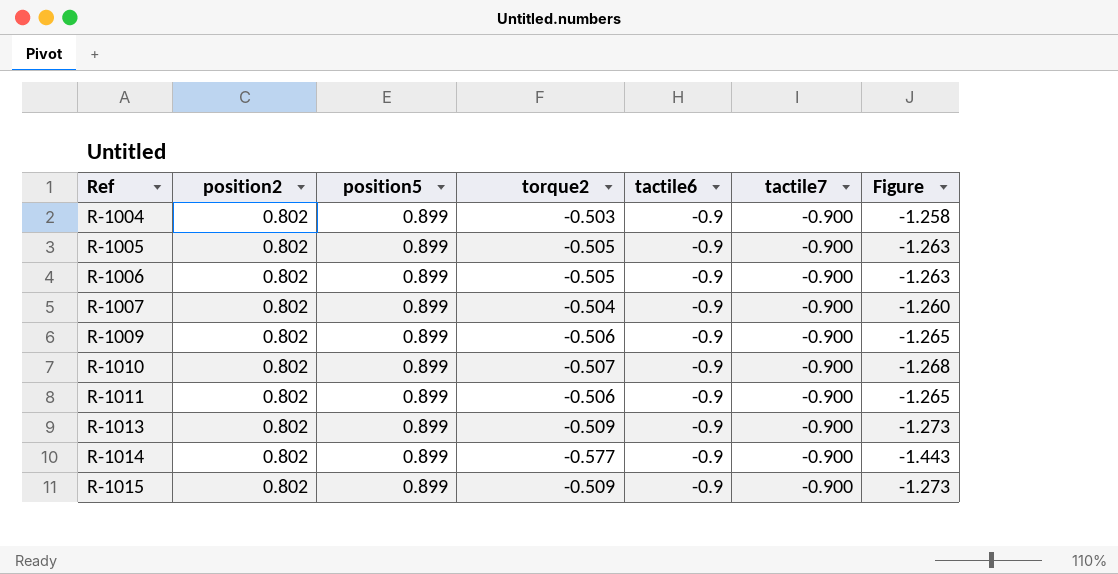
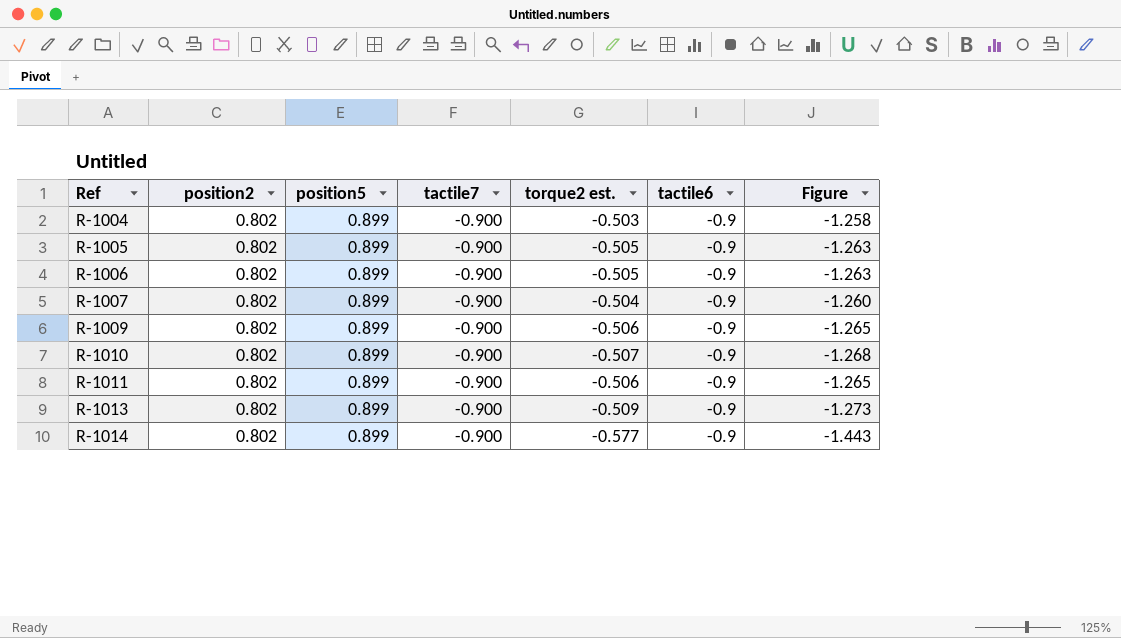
column tactile7 | position: 6 -> 4
column name: torque2 -> torque2 est.
row R-1015: 0.802 | 0.899 | -0.509 | -0.9 | -0.900 | -1.273 -> none

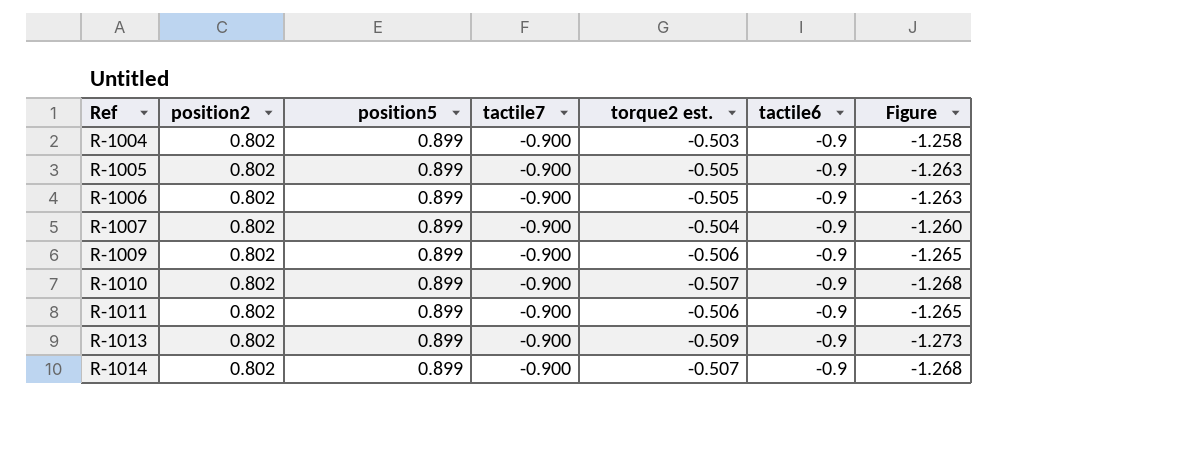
R-1014 | torque2 est.: -0.577 -> -0.507
R-1014 | Figure: -1.443 -> -1.268

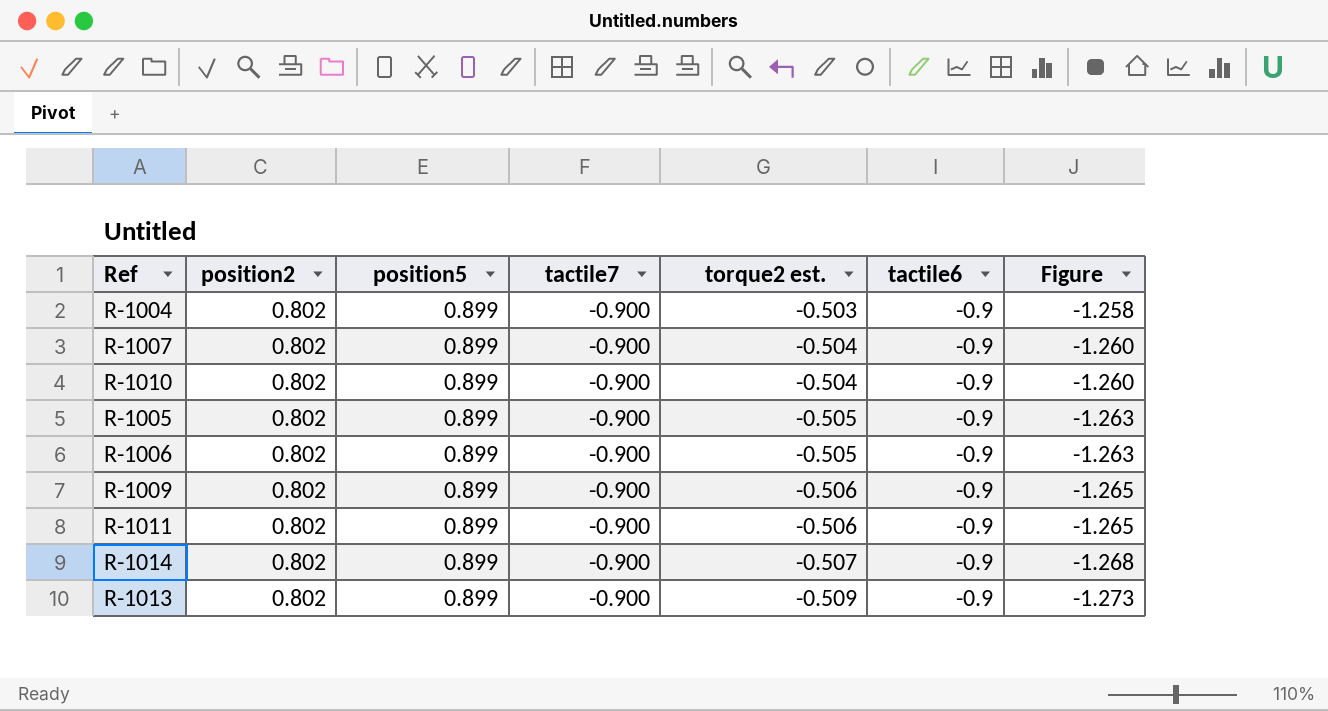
row order: Ref ascending -> torque2 est. descending
R-1010 | torque2 est.: -0.507 -> -0.504
R-1010 | Figure: -1.268 -> -1.260

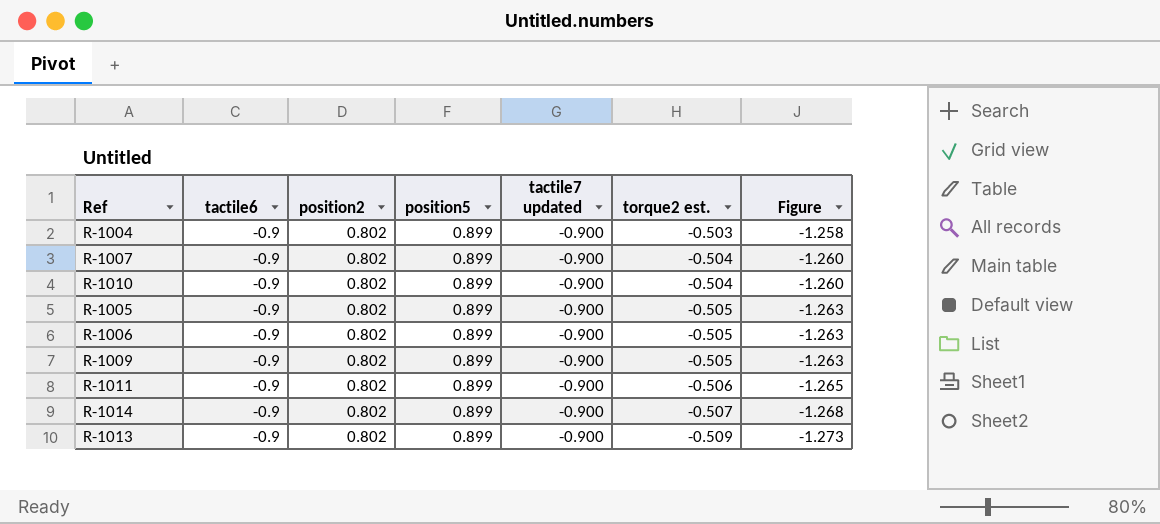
column tactile6 | position: 6 -> 2
column name: tactile7 -> tactile7 updated
R-1009 | torque2 est.: -0.506 -> -0.505
R-1009 | Figure: -1.265 -> -1.263

